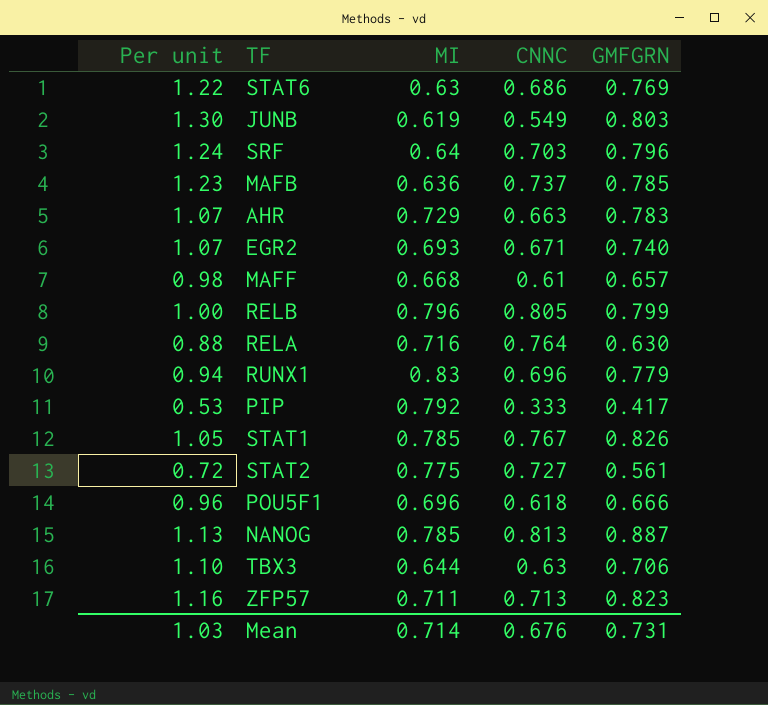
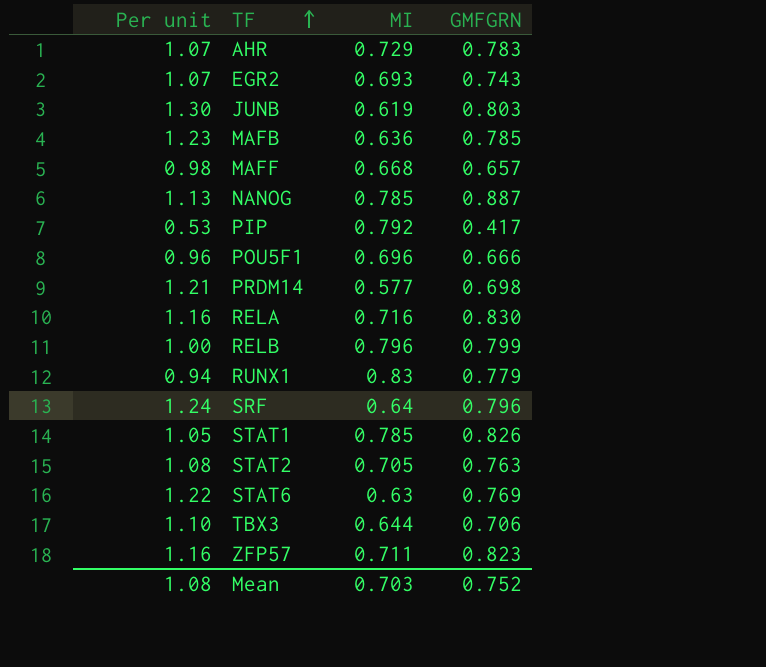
row order: none -> TF ascending
column CNNC | position: 4 -> none
EGR2 | GMFGRN: 0.740 -> 0.743
row PRDM14: none -> 1.21 | 0.577 | 0.698
RELA | Per unit: 0.88 -> 1.16
RELA | GMFGRN: 0.630 -> 0.830
STAT2 | Per unit: 0.72 -> 1.08
STAT2 | MI: 0.775 -> 0.705
STAT2 | GMFGRN: 0.561 -> 0.763
Mean | Per unit: 1.03 -> 1.08
Mean | MI: 0.714 -> 0.703
Mean | GMFGRN: 0.731 -> 0.752

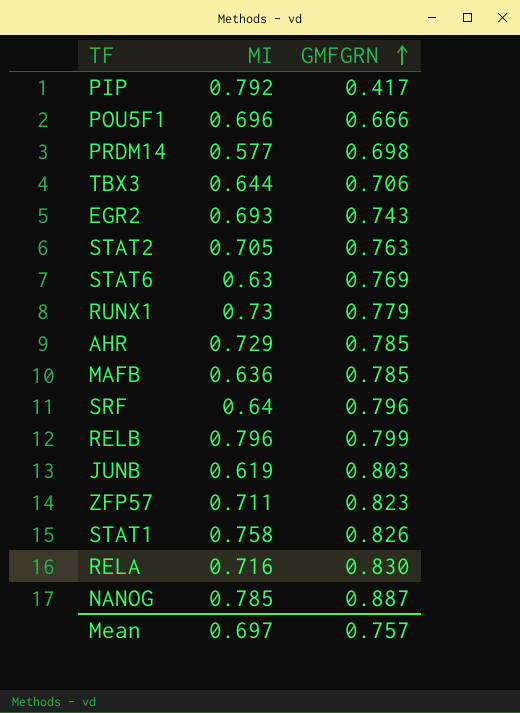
row order: TF ascending -> GMFGRN ascending
column Per unit | formula: [GMFGRN] / [MI] -> none
row MAFF: 0.98 | 0.668 | 0.657 -> none
RUNX1 | MI: 0.83 -> 0.73
AHR | GMFGRN: 0.783 -> 0.785
STAT1 | MI: 0.785 -> 0.758
Mean | MI: 0.703 -> 0.697
Mean | GMFGRN: 0.752 -> 0.757

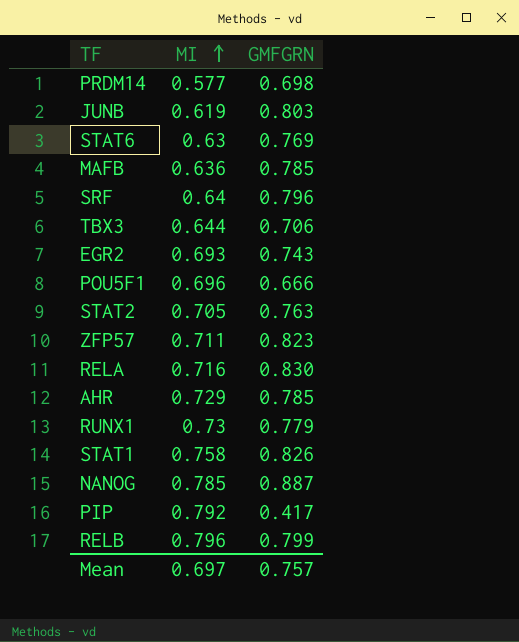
row order: GMFGRN ascending -> MI ascending

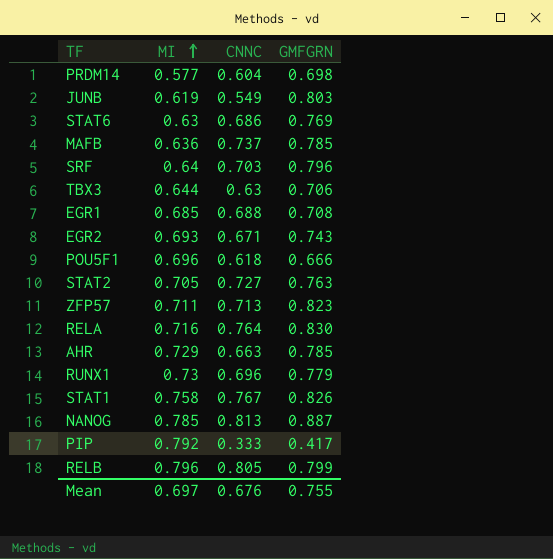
column CNNC | position: none -> 3
row EGR1: none -> 0.685 | 0.688 | 0.708
Mean | GMFGRN: 0.757 -> 0.755

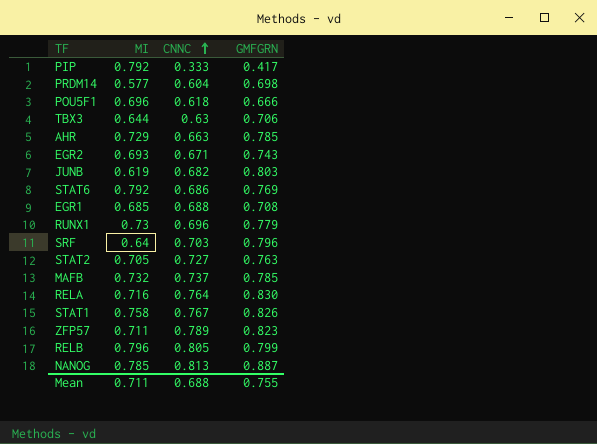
row order: MI ascending -> CNNC ascending
JUNB | CNNC: 0.549 -> 0.682
STAT6 | MI: 0.63 -> 0.792
MAFB | MI: 0.636 -> 0.732
ZFP57 | CNNC: 0.713 -> 0.789
Mean | MI: 0.697 -> 0.711
Mean | CNNC: 0.676 -> 0.688

